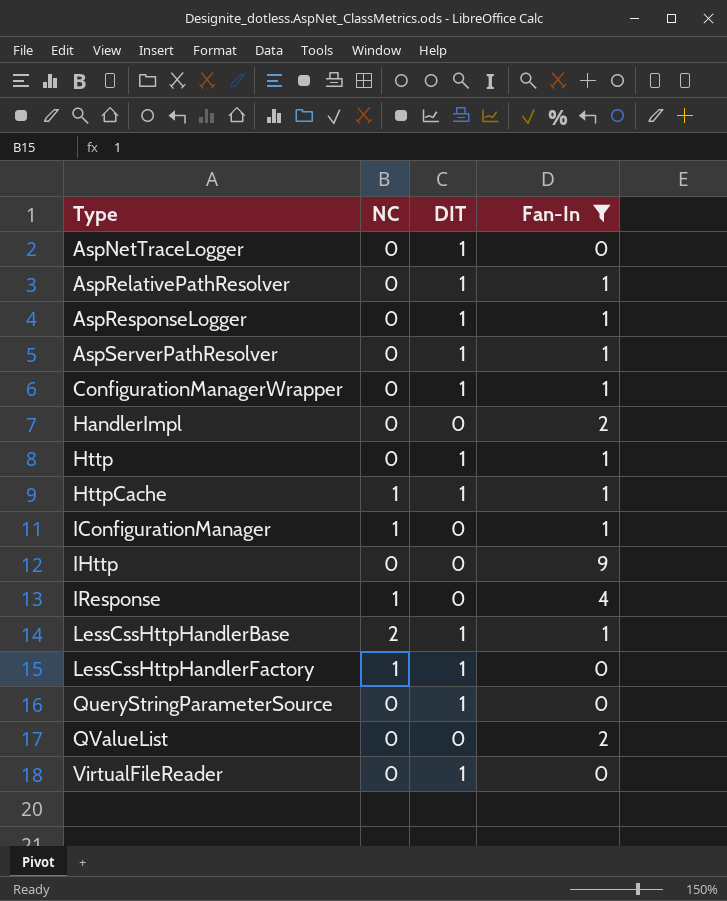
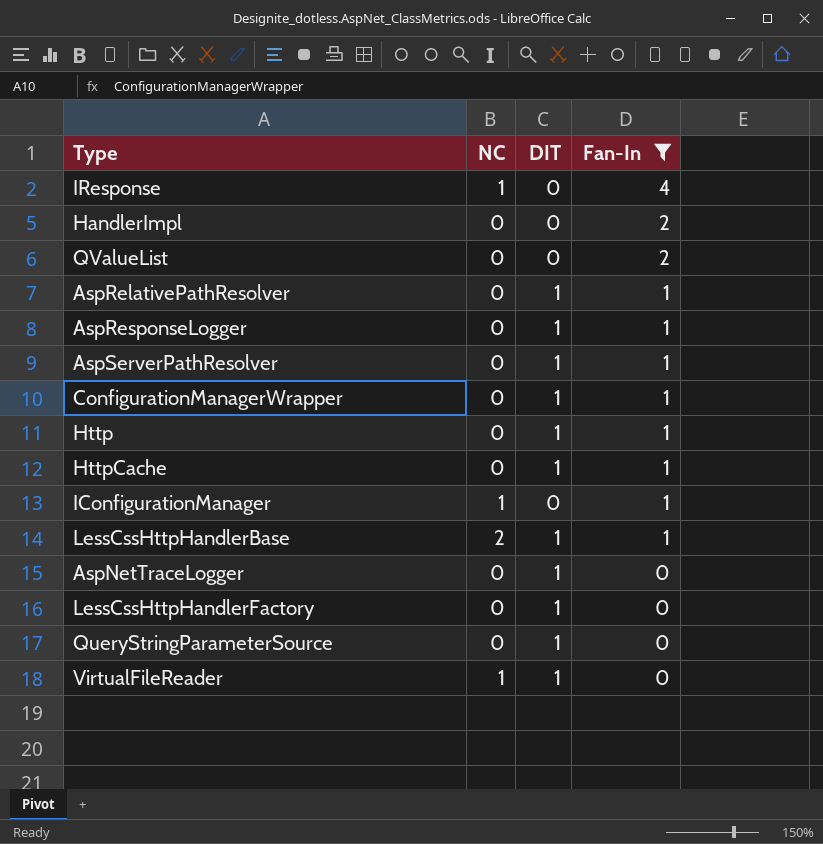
row order: Type ascending -> Fan-In descending
row IHttp: 0 | 0 | 9 -> none
HttpCache | NC: 1 -> 0
LessCssHttpHandlerFactory | NC: 1 -> 0
VirtualFileReader | NC: 0 -> 1

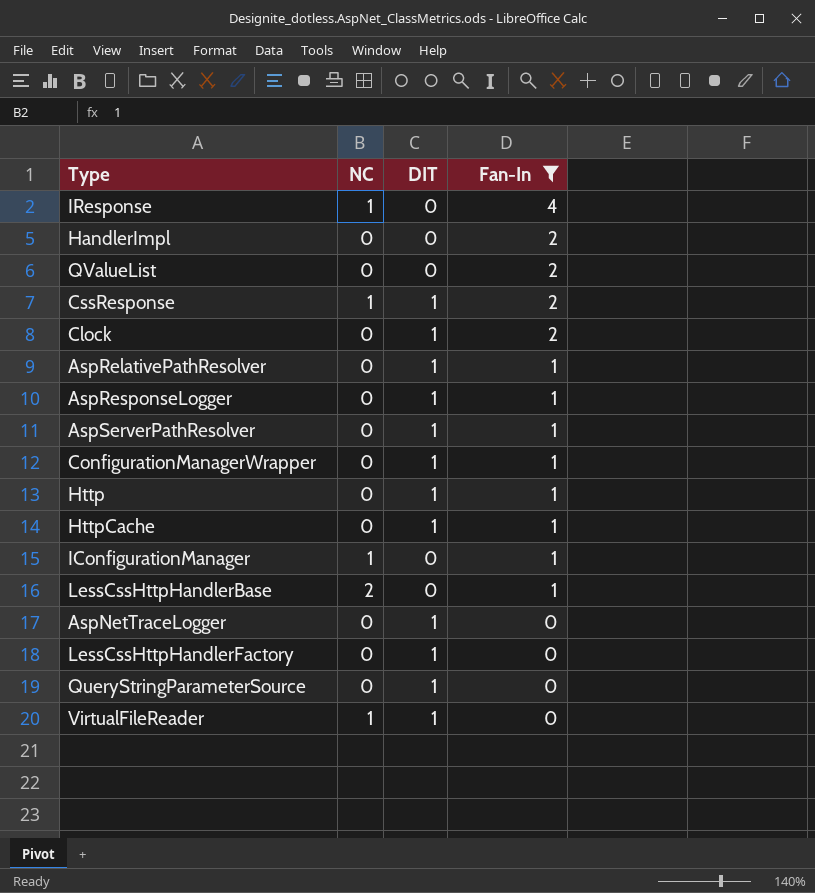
row CssResponse: none -> 1 | 1 | 2
row Clock: none -> 0 | 1 | 2
LessCssHttpHandlerBase | DIT: 1 -> 0

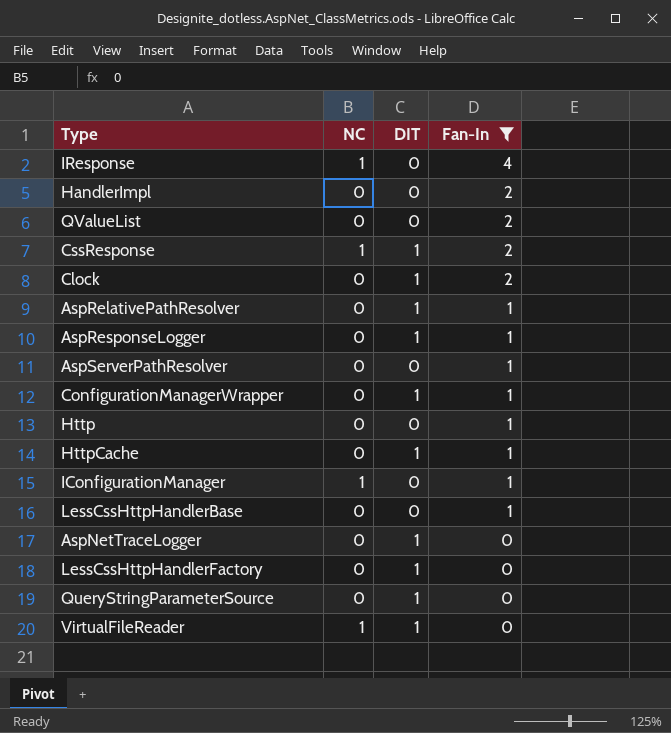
AspServerPathResolver | DIT: 1 -> 0
Http | DIT: 1 -> 0
LessCssHttpHandlerBase | NC: 2 -> 0

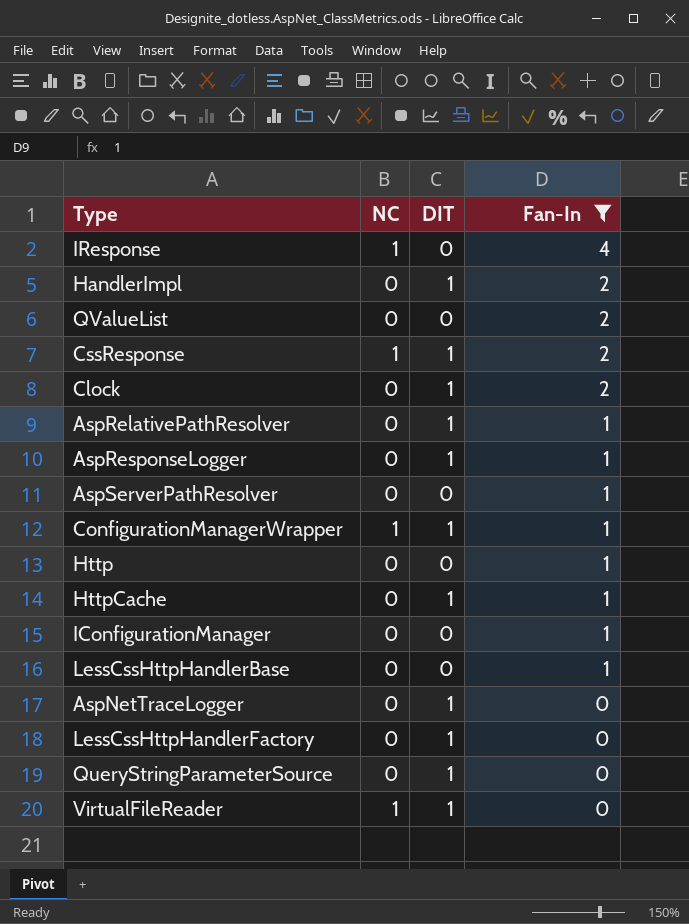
HandlerImpl | DIT: 0 -> 1
ConfigurationManagerWrapper | NC: 0 -> 1
IConfigurationManager | NC: 1 -> 0

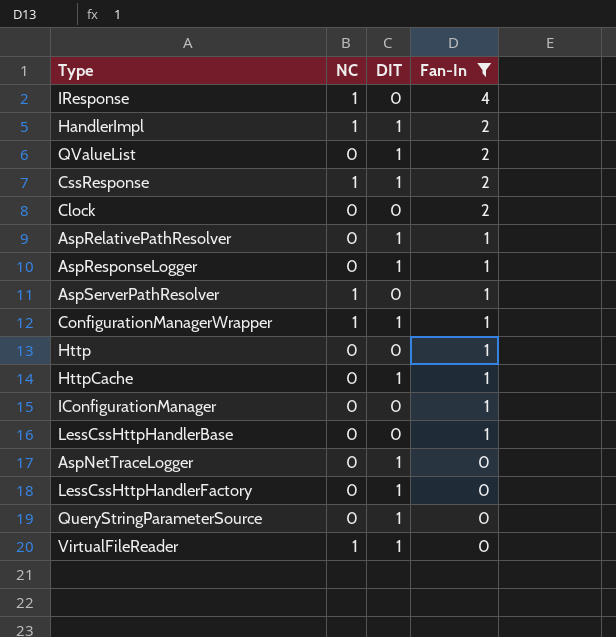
HandlerImpl | NC: 0 -> 1
QValueList | DIT: 0 -> 1
Clock | DIT: 1 -> 0
AspServerPathResolver | NC: 0 -> 1

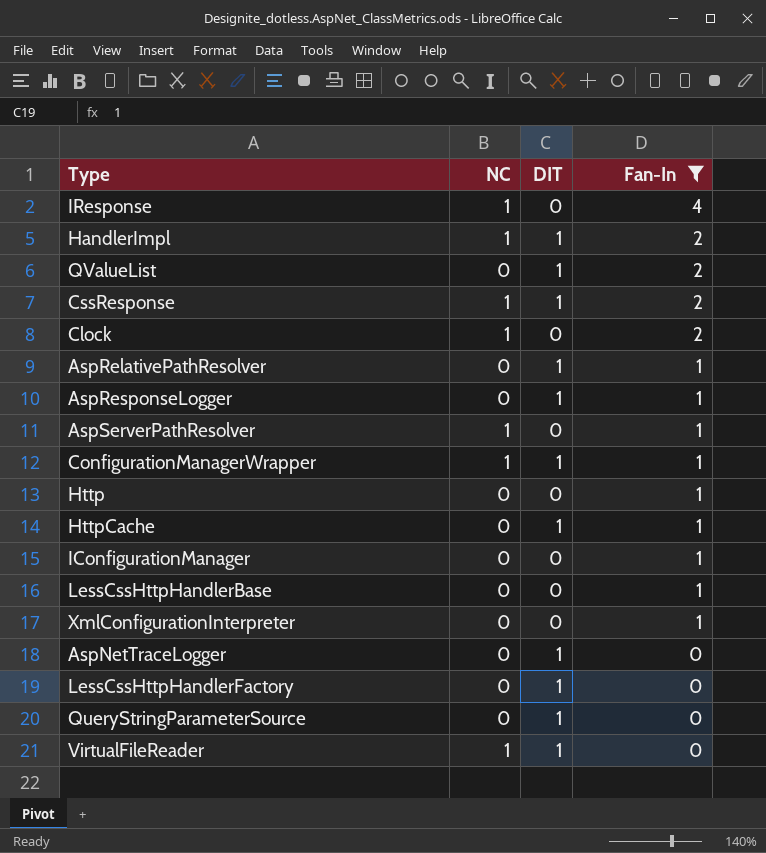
Clock | NC: 0 -> 1
row XmlConfigurationInterpreter: none -> 0 | 0 | 1

